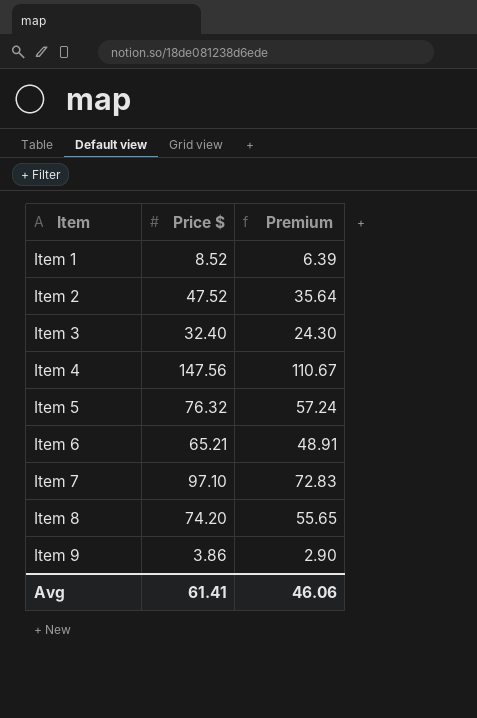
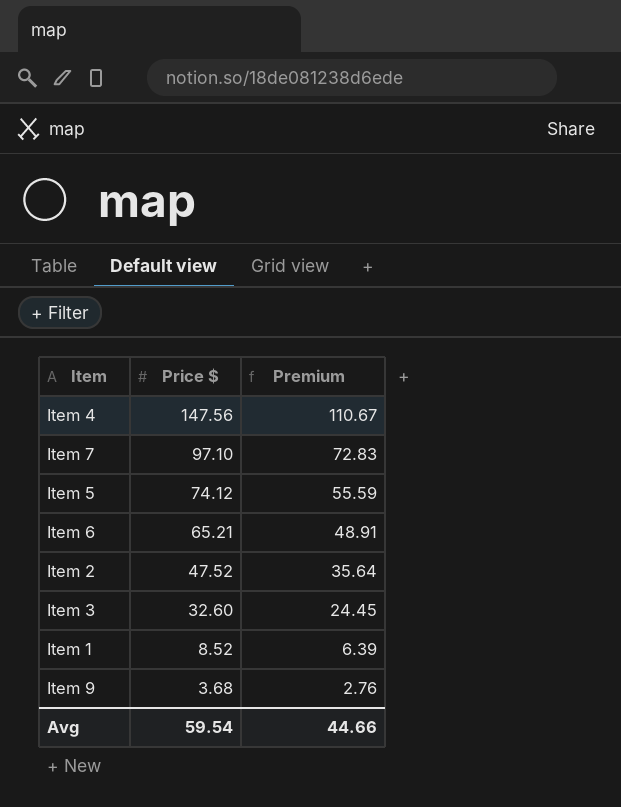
row order: Item ascending -> Price $ descending
row Item 8: 74.20 | 55.65 -> none
Item 5 | Price $: 76.32 -> 74.12
Item 5 | Premium: 57.24 -> 55.59
Item 3 | Price $: 32.40 -> 32.60
Item 3 | Premium: 24.30 -> 24.45
Item 9 | Price $: 3.86 -> 3.68
Item 9 | Premium: 2.90 -> 2.76
Avg | Price $: 61.41 -> 59.54
Avg | Premium: 46.06 -> 44.66

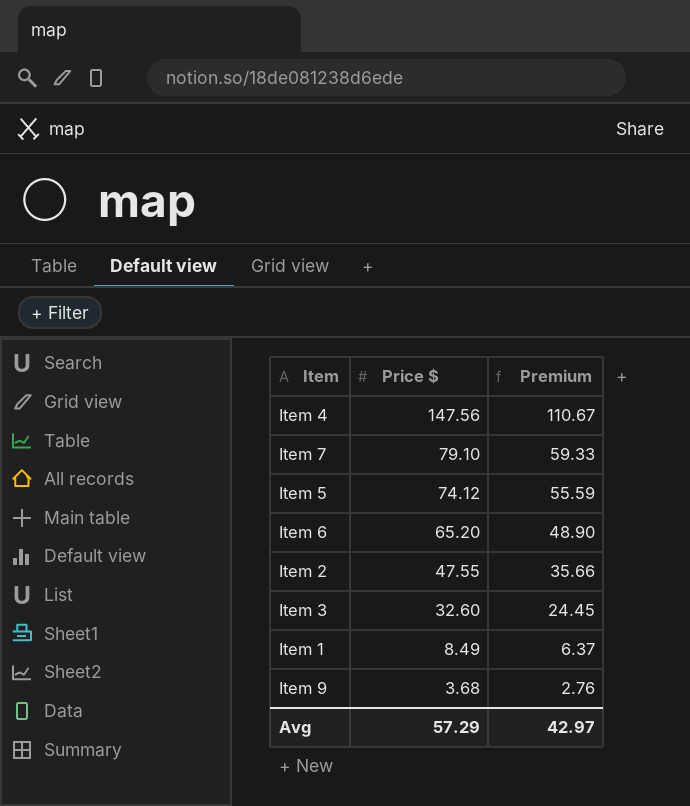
Item 7 | Price $: 97.10 -> 79.10
Item 7 | Premium: 72.83 -> 59.33
Item 6 | Price $: 65.21 -> 65.20
Item 6 | Premium: 48.91 -> 48.90
Item 2 | Price $: 47.52 -> 47.55
Item 2 | Premium: 35.64 -> 35.66
Item 1 | Price $: 8.52 -> 8.49
Item 1 | Premium: 6.39 -> 6.37
Avg | Price $: 59.54 -> 57.29
Avg | Premium: 44.66 -> 42.97

